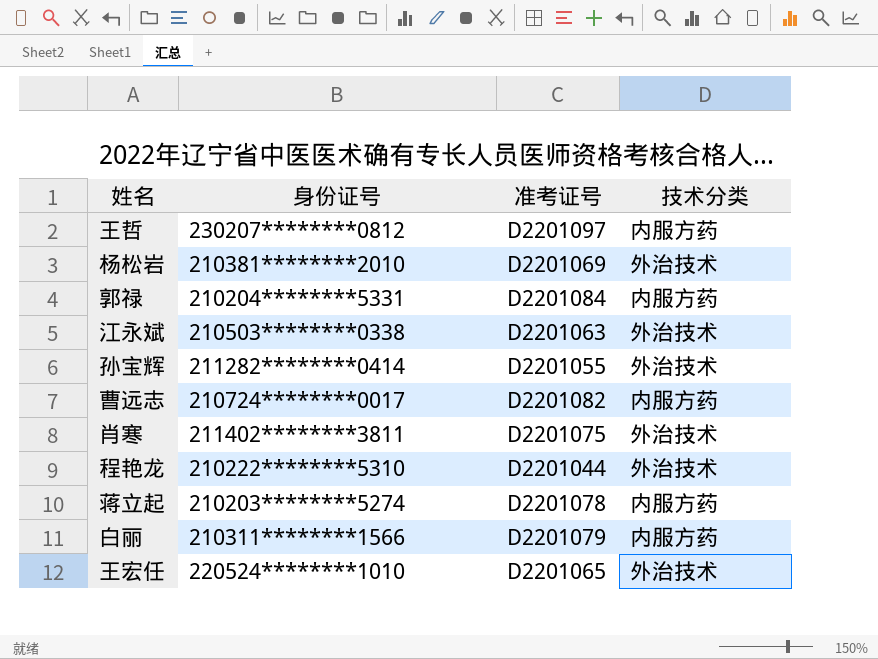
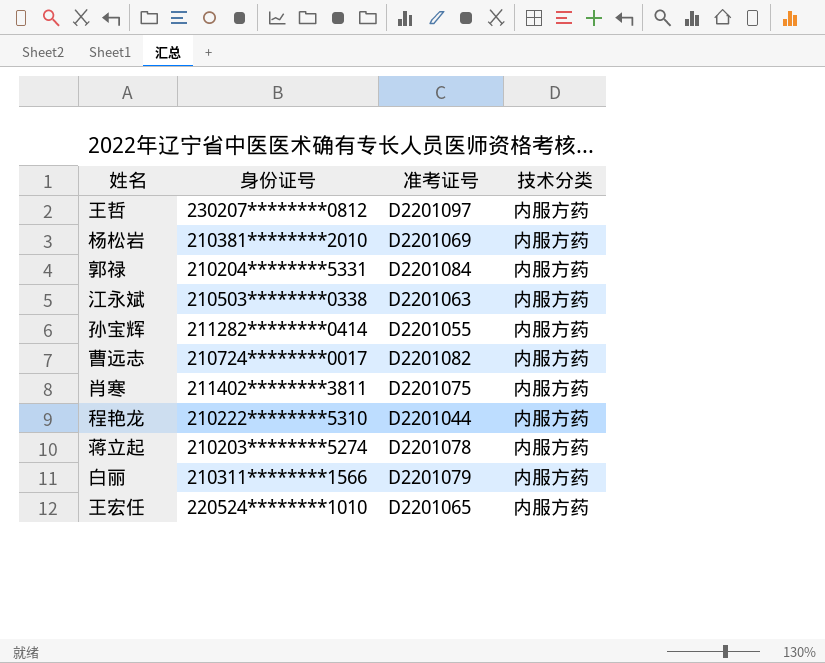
杨松岩 | 技术分类: 外治技术 -> 内服方药
江永斌 | 技术分类: 外治技术 -> 内服方药
孙宝辉 | 技术分类: 外治技术 -> 内服方药
肖寒 | 技术分类: 外治技术 -> 内服方药
程艳龙 | 技术分类: 外治技术 -> 内服方药
王宏任 | 技术分类: 外治技术 -> 内服方药

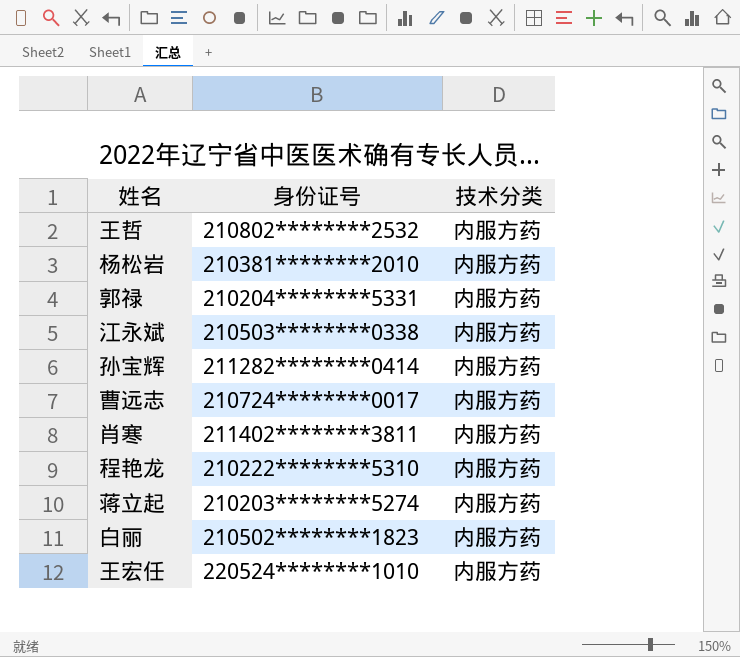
column 准考证号 | position: 3 -> none
王哲 | 身份证号: 230207********0812 -> 210802********2532
白丽 | 身份证号: 210311********1566 -> 210502********1823

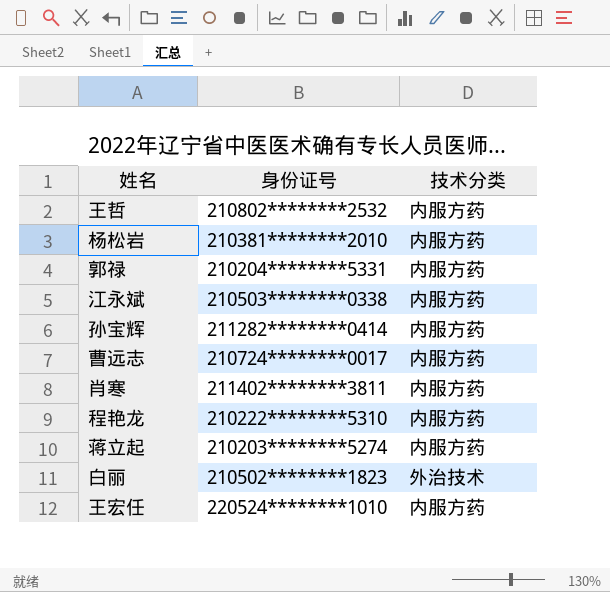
白丽 | 技术分类: 内服方药 -> 外治技术

